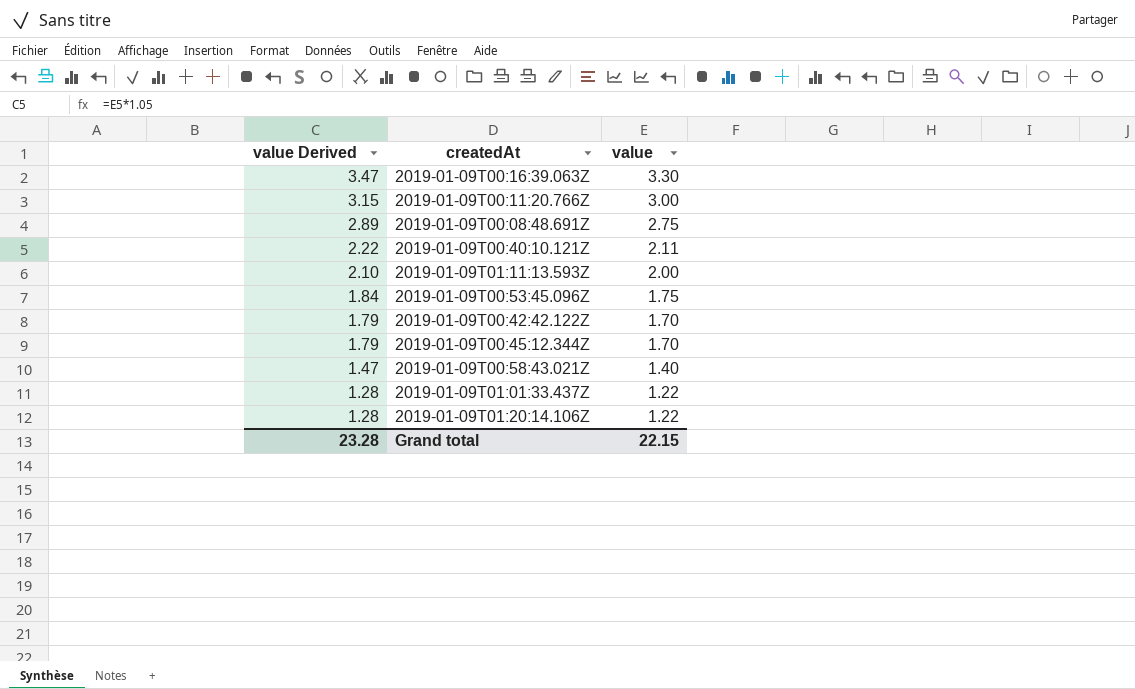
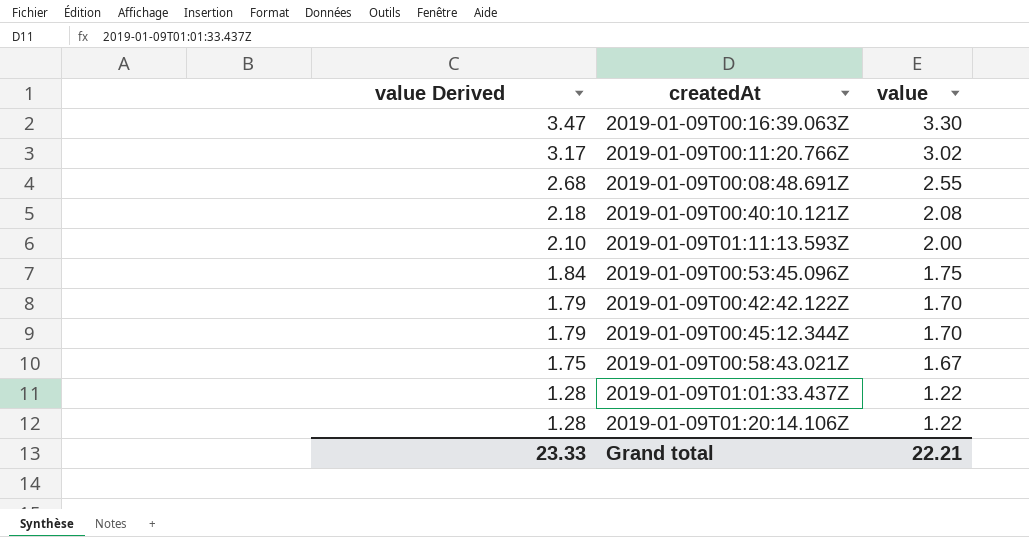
2019-01-09T00:11:20.766Z | value Derived: 3.15 -> 3.17
2019-01-09T00:11:20.766Z | value: 3.00 -> 3.02
2019-01-09T00:08:48.691Z | value Derived: 2.89 -> 2.68
2019-01-09T00:08:48.691Z | value: 2.75 -> 2.55
2019-01-09T00:40:10.121Z | value Derived: 2.22 -> 2.18
2019-01-09T00:40:10.121Z | value: 2.11 -> 2.08
2019-01-09T00:58:43.021Z | value Derived: 1.47 -> 1.75
2019-01-09T00:58:43.021Z | value: 1.40 -> 1.67
Grand total | value Derived: 23.28 -> 23.33
Grand total | value: 22.15 -> 22.21

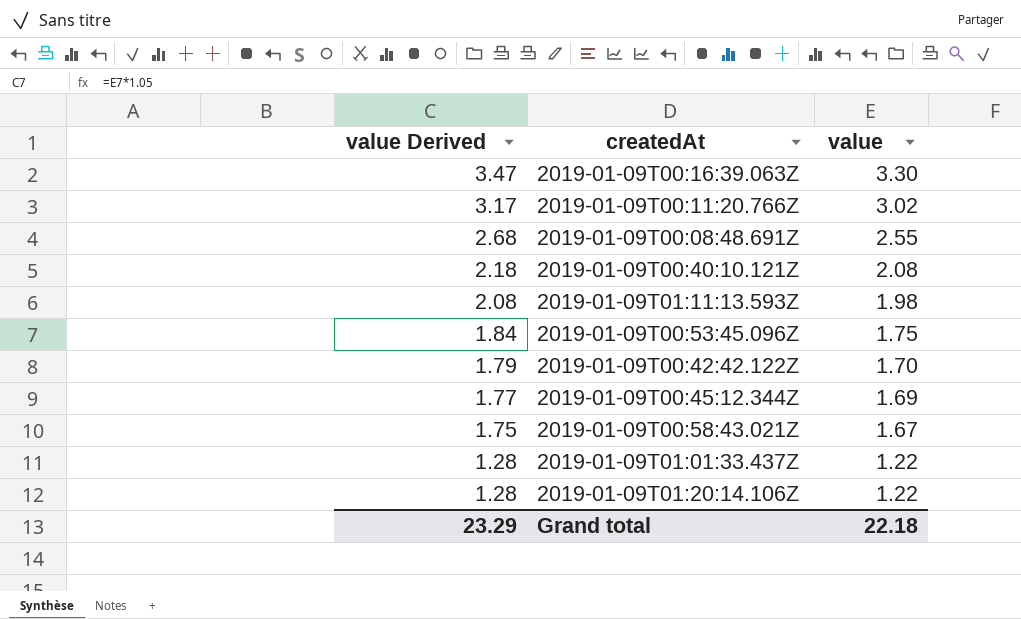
2019-01-09T01:11:13.593Z | value Derived: 2.10 -> 2.08
2019-01-09T01:11:13.593Z | value: 2.00 -> 1.98
2019-01-09T00:45:12.344Z | value Derived: 1.79 -> 1.77
2019-01-09T00:45:12.344Z | value: 1.70 -> 1.69
Grand total | value Derived: 23.33 -> 23.29
Grand total | value: 22.21 -> 22.18

